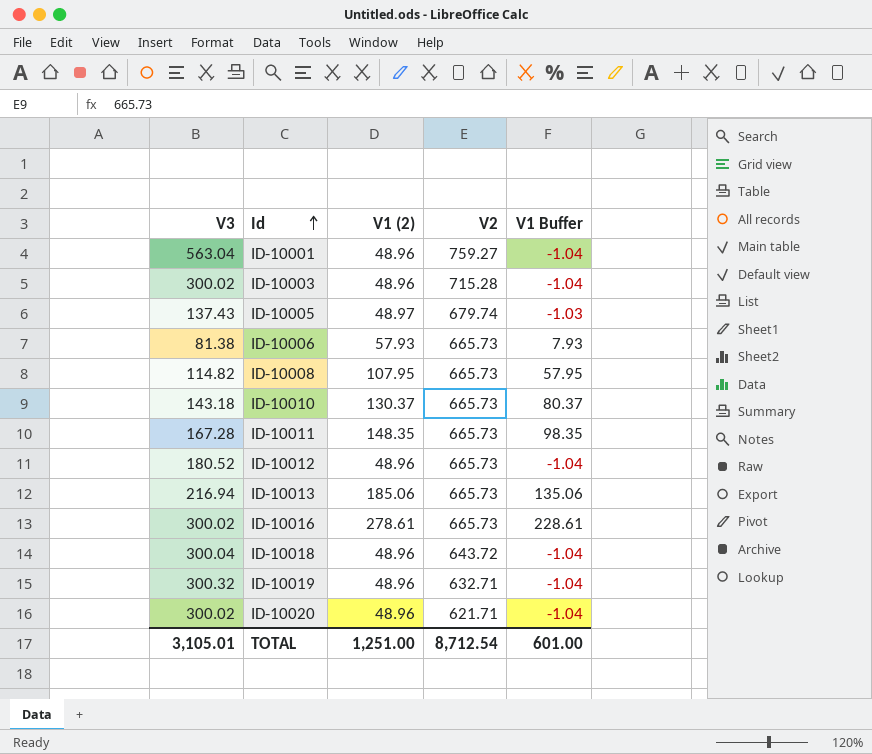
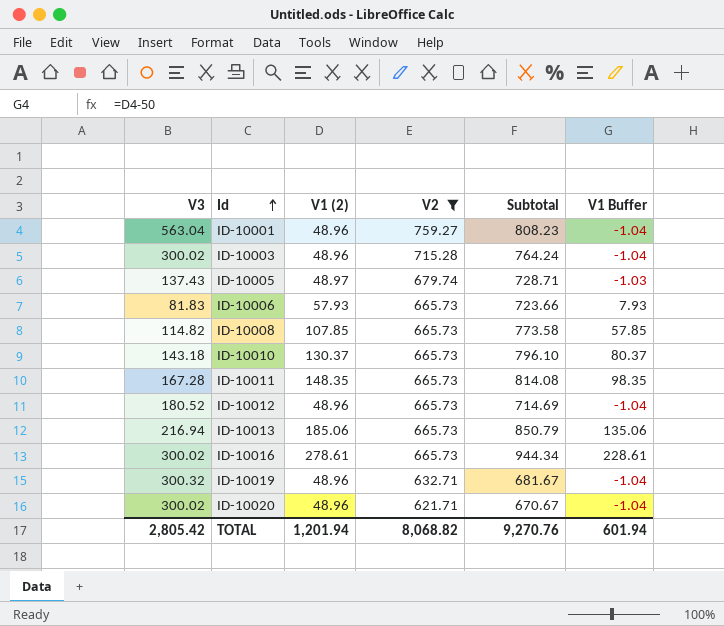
filter: none -> V2 != 643.72
column Subtotal | formula: none -> [V1 (2)] + [V2]
ID-10006 | V3: 81.38 -> 81.83
ID-10008 | V1 (2): 107.95 -> 107.85
ID-10008 | V1 Buffer: 57.95 -> 57.85
TOTAL | V3: 3,105.01 -> 2,805.42
TOTAL | V1 (2): 1,251.00 -> 1,201.94
TOTAL | V2: 8,712.54 -> 8,068.82
TOTAL | V1 Buffer: 601.00 -> 601.94

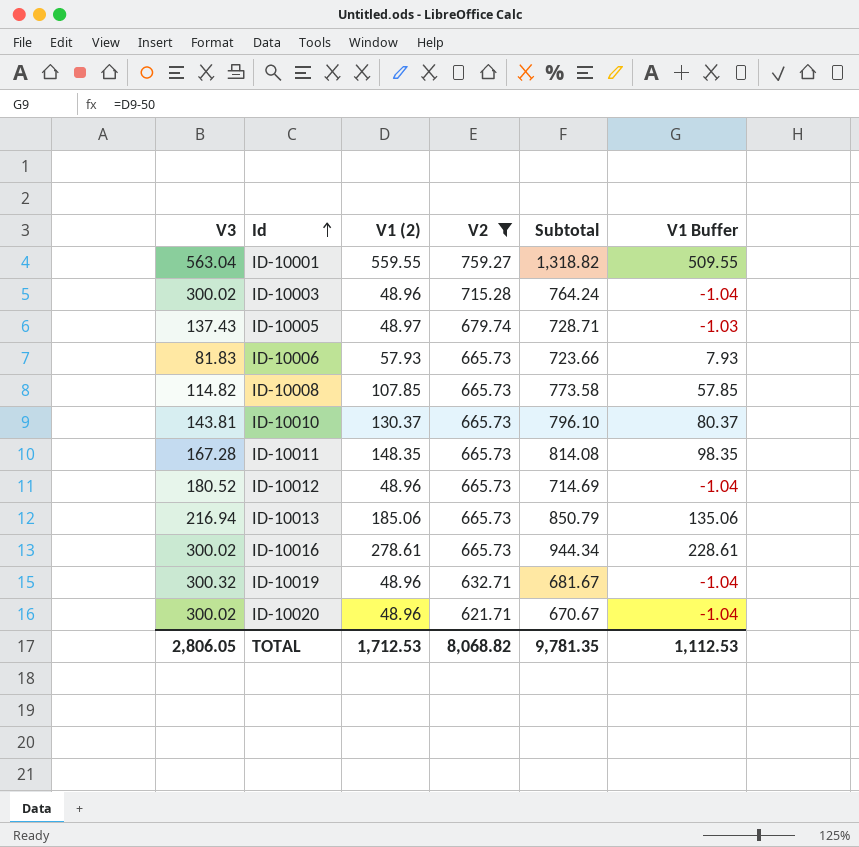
ID-10001 | V1 (2): 48.96 -> 559.55
ID-10001 | Subtotal: 808.23 -> 1,318.82
ID-10001 | V1 Buffer: -1.04 -> 509.55
ID-10010 | V3: 143.18 -> 143.81
TOTAL | V3: 2,805.42 -> 2,806.05
TOTAL | V1 (2): 1,201.94 -> 1,712.53
TOTAL | Subtotal: 9,270.76 -> 9,781.35
TOTAL | V1 Buffer: 601.94 -> 1,112.53

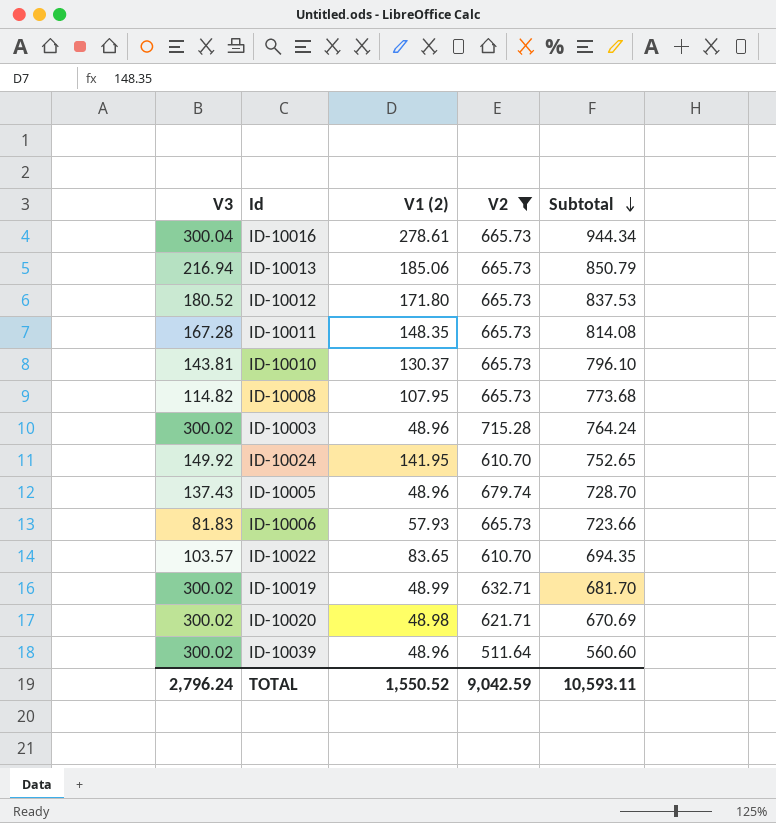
row order: Id ascending -> Subtotal descending
column V1 Buffer | formula: [V1 (2)] - 50 -> none
row ID-10001: 563.04 | 559.55 | 759.27 | 1,318.82 | 509.55 -> none
ID-10016 | V3: 300.02 -> 300.04
ID-10012 | V1 (2): 48.96 -> 171.80
ID-10012 | Subtotal: 714.69 -> 837.53
ID-10008 | V1 (2): 107.85 -> 107.95
ID-10008 | Subtotal: 773.58 -> 773.68
row ID-10024: none -> 149.92 | 141.95 | 610.70 | 752.65
ID-10005 | V1 (2): 48.97 -> 48.96
ID-10005 | Subtotal: 728.71 -> 728.70
row ID-10022: none -> 103.57 | 83.65 | 610.70 | 694.35
ID-10019 | V3: 300.32 -> 300.02
ID-10019 | V1 (2): 48.96 -> 48.99
ID-10019 | Subtotal: 681.67 -> 681.70
ID-10020 | V1 (2): 48.96 -> 48.98
ID-10020 | Subtotal: 670.67 -> 670.69
row ID-10039: none -> 300.02 | 48.96 | 511.64 | 560.60
TOTAL | V3: 2,806.05 -> 2,796.24
TOTAL | V1 (2): 1,712.53 -> 1,550.52
TOTAL | V2: 8,068.82 -> 9,042.59
TOTAL | Subtotal: 9,781.35 -> 10,593.11

